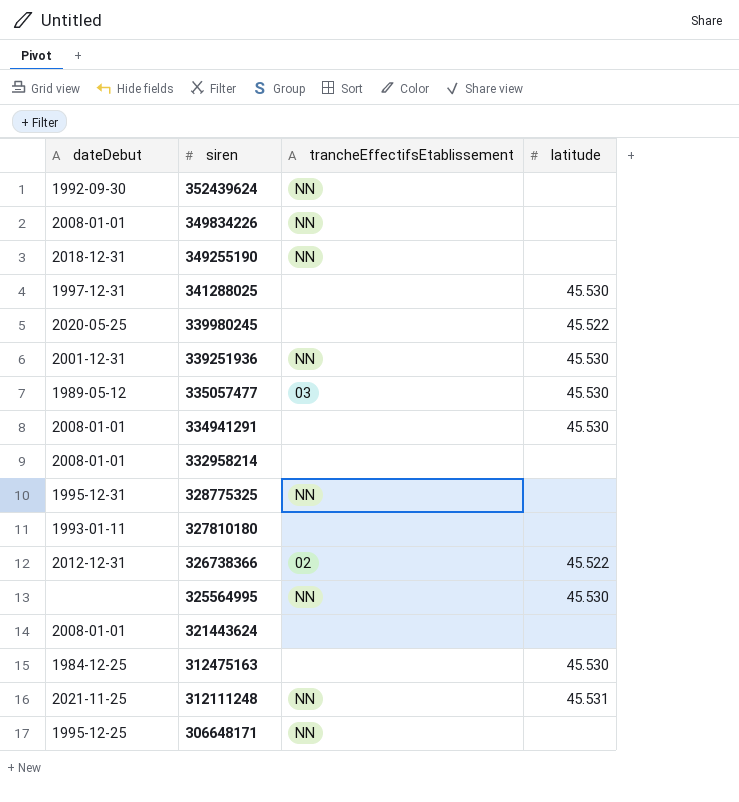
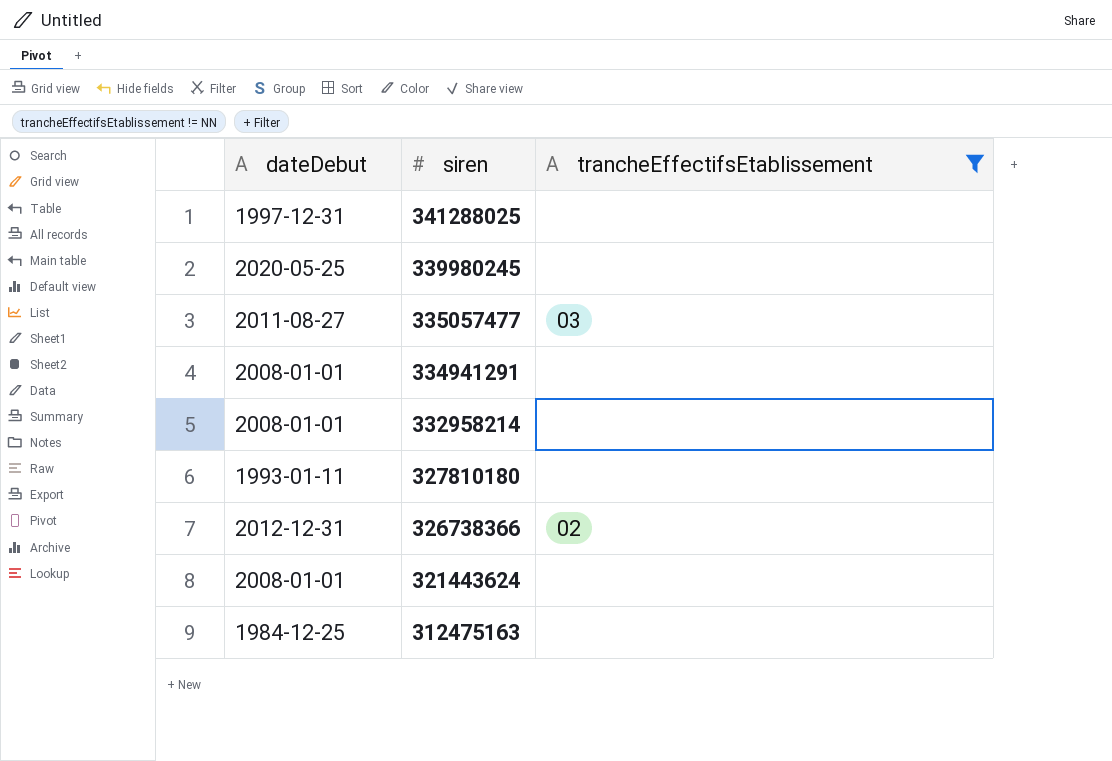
filter: none -> trancheEffectifsEtablissement != NN
column latitude | position: 4 -> none
335057477 | dateDebut: 1989-05-12 -> 2011-08-27

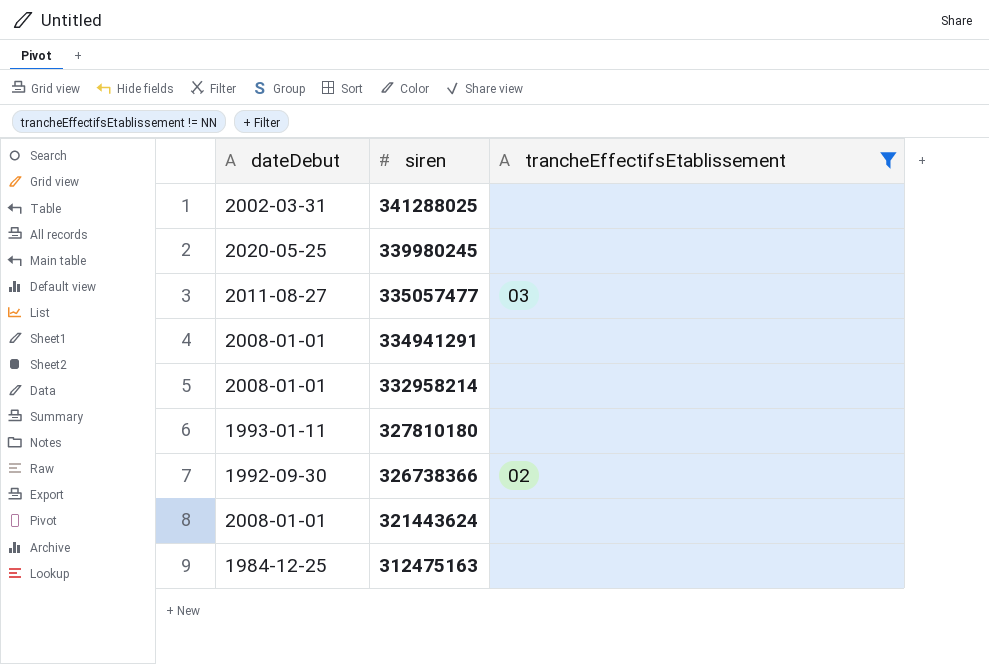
341288025 | dateDebut: 1997-12-31 -> 2002-03-31
326738366 | dateDebut: 2012-12-31 -> 1992-09-30

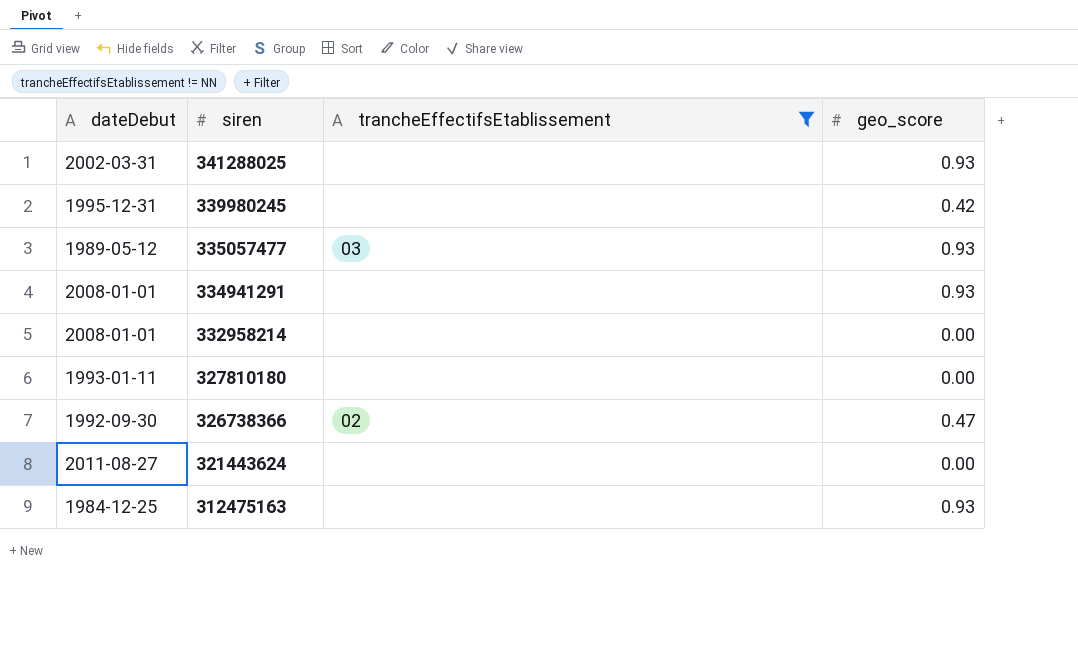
column geo_score | position: none -> 4
339980245 | dateDebut: 2020-05-25 -> 1995-12-31
335057477 | dateDebut: 2011-08-27 -> 1989-05-12
321443624 | dateDebut: 2008-01-01 -> 2011-08-27

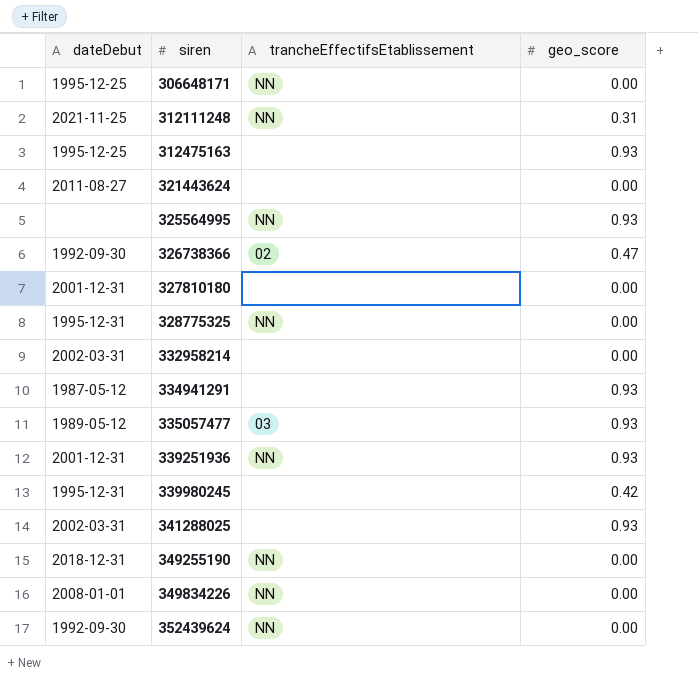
filter: trancheEffectifsEtablissement != NN -> none
row order: siren descending -> siren ascending
312475163 | dateDebut: 1984-12-25 -> 1995-12-25
327810180 | dateDebut: 1993-01-11 -> 2001-12-31
332958214 | dateDebut: 2008-01-01 -> 2002-03-31
334941291 | dateDebut: 2008-01-01 -> 1987-05-12

